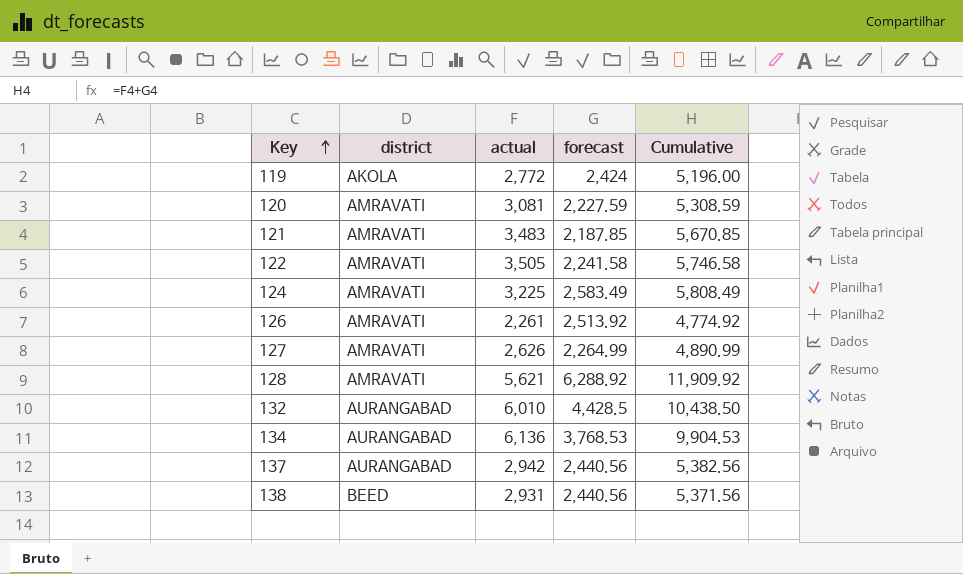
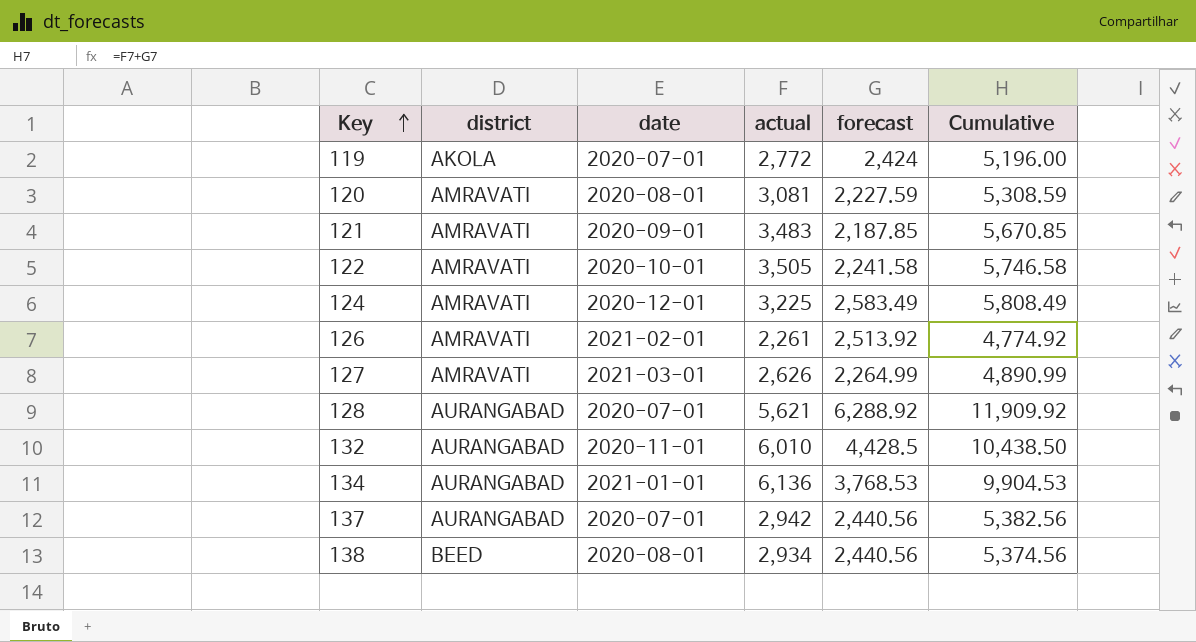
column date | position: none -> 3
128 | district: AMRAVATI -> AURANGABAD
138 | actual: 2,931 -> 2,934
138 | Cumulative: 5,371.56 -> 5,374.56

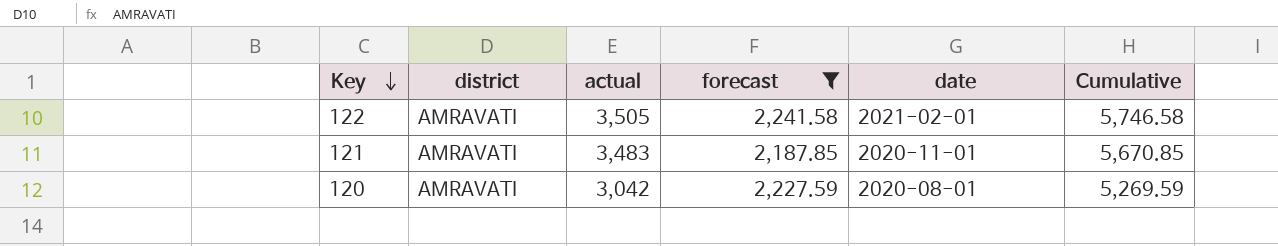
filter: none -> forecast <= 2,241.58
row order: Key ascending -> Key descending
column date | position: 3 -> 5
122 | date: 2020-10-01 -> 2021-02-01
121 | date: 2020-09-01 -> 2020-11-01
120 | actual: 3,081 -> 3,042
120 | Cumulative: 5,308.59 -> 5,269.59

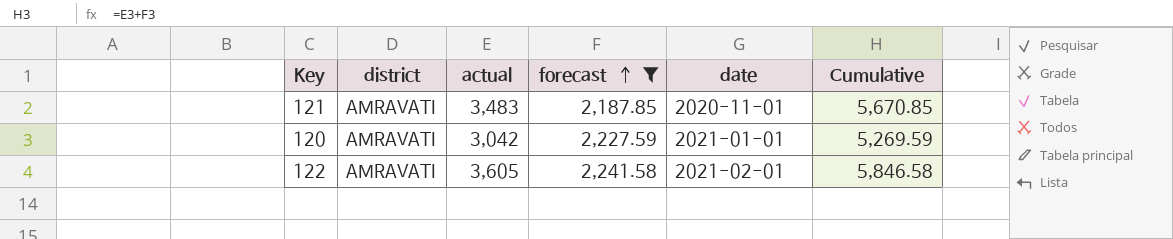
row order: Key descending -> forecast ascending
120 | date: 2020-08-01 -> 2021-01-01
122 | actual: 3,505 -> 3,605
122 | Cumulative: 5,746.58 -> 5,846.58

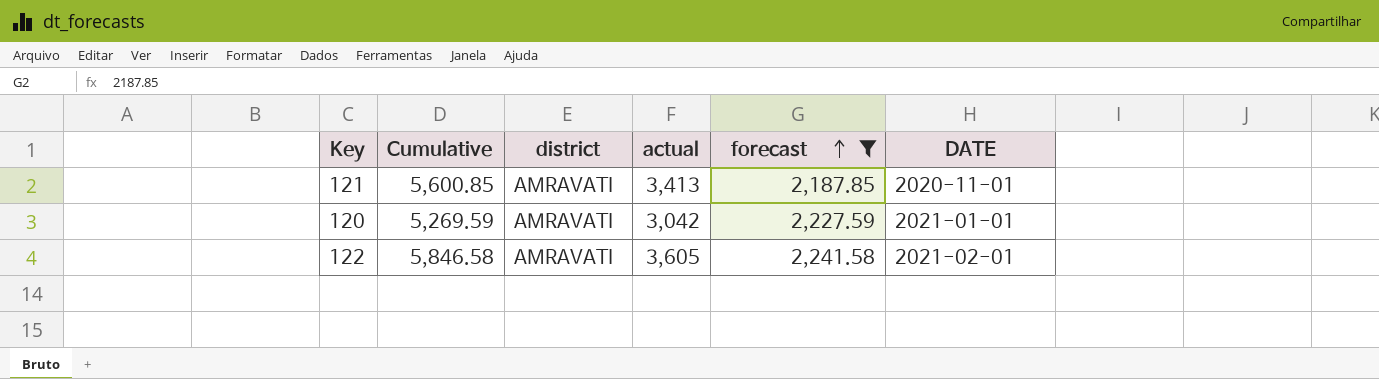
column Cumulative | position: 6 -> 2
column name: date -> DATE
121 | Cumulative: 5,670.85 -> 5,600.85
121 | actual: 3,483 -> 3,413

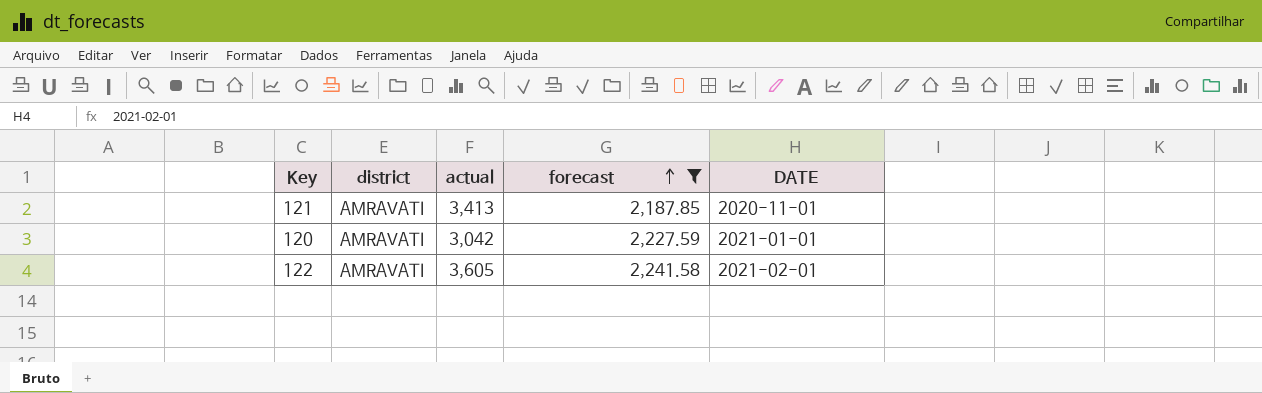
column Cumulative | formula: [actual] + [forecast] -> none

